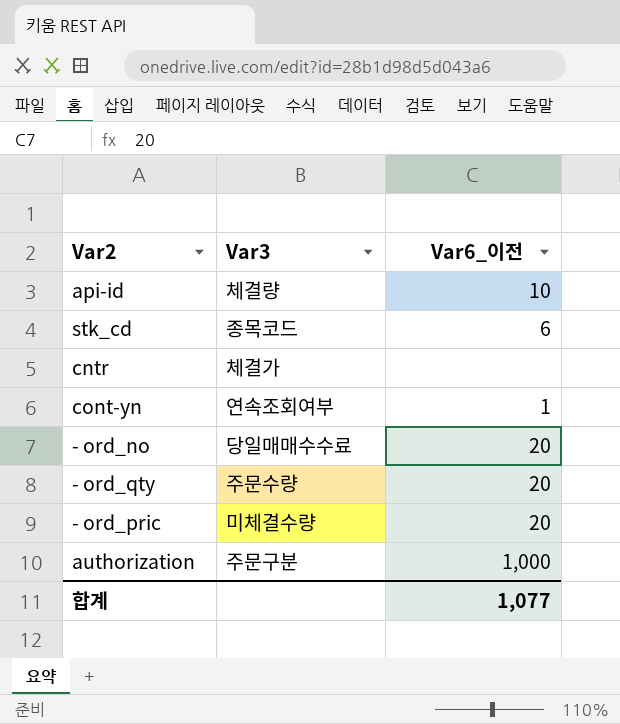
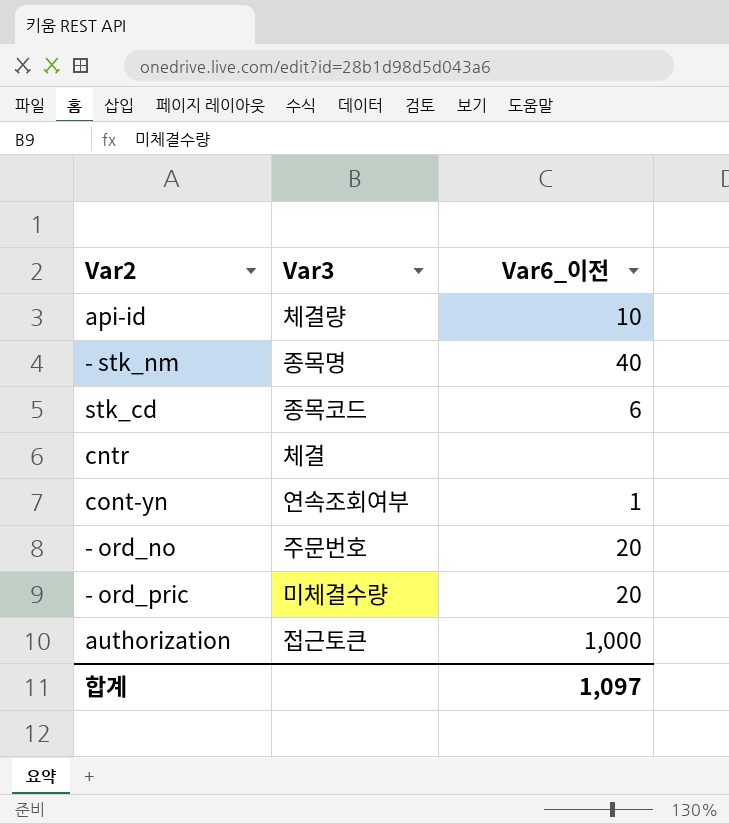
row - ord_qty: 주문수량 | 20 -> none
row - stk_nm: none -> 종목명 | 40
cntr | Var3: 체결가 -> 체결
- ord_no | Var3: 당일매매수수료 -> 주문번호
authorization | Var3: 주문구분 -> 접근토큰
합계 | Var6_이전: 1,077 -> 1,097

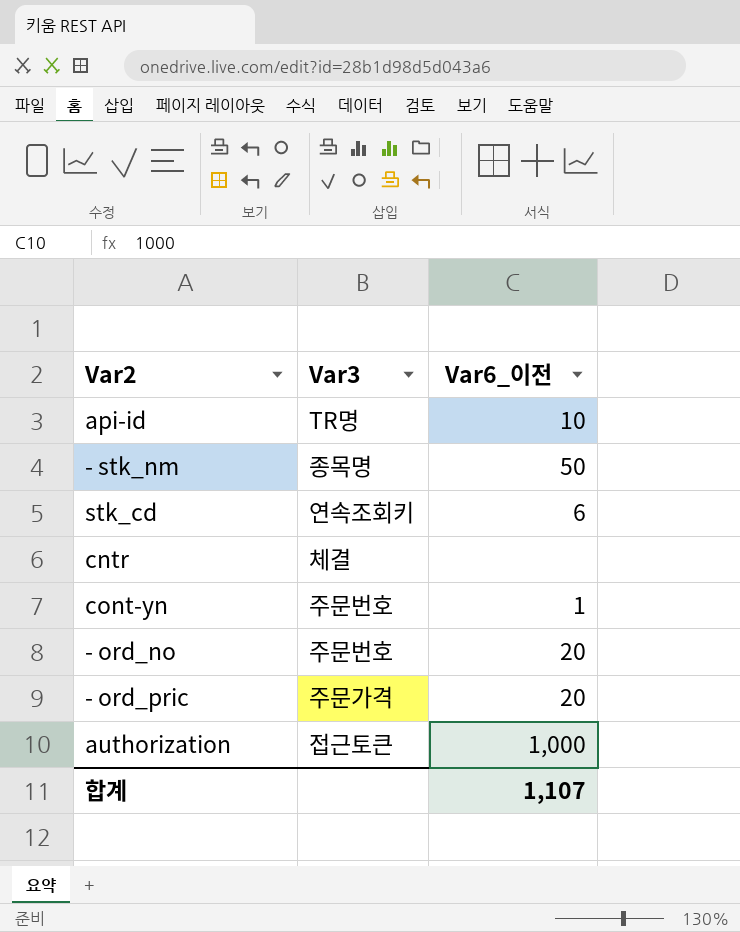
api-id | Var3: 체결량 -> TR명
- stk_nm | Var6_이전: 40 -> 50
stk_cd | Var3: 종목코드 -> 연속조회키
cont-yn | Var3: 연속조회여부 -> 주문번호
- ord_pric | Var3: 미체결수량 -> 주문가격
합계 | Var6_이전: 1,097 -> 1,107

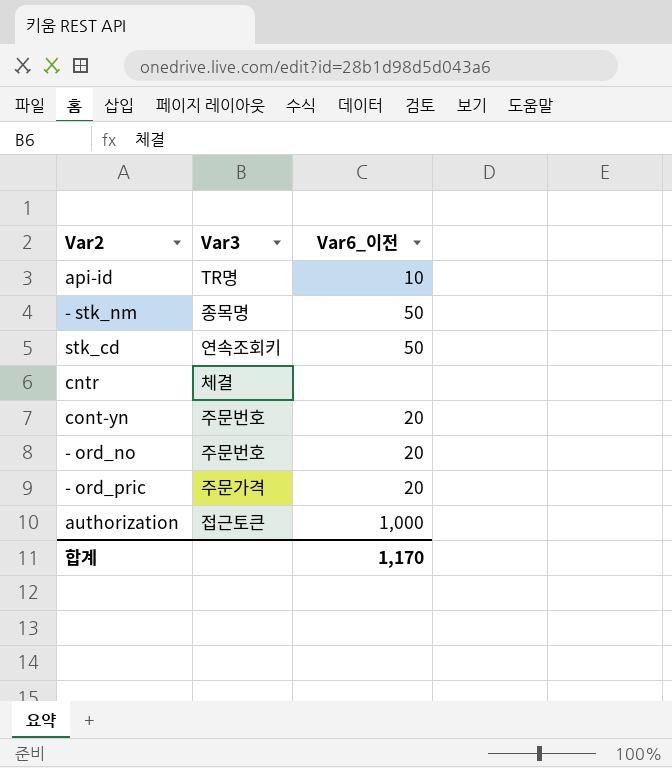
stk_cd | Var6_이전: 6 -> 50
cont-yn | Var6_이전: 1 -> 20
합계 | Var6_이전: 1,107 -> 1,170

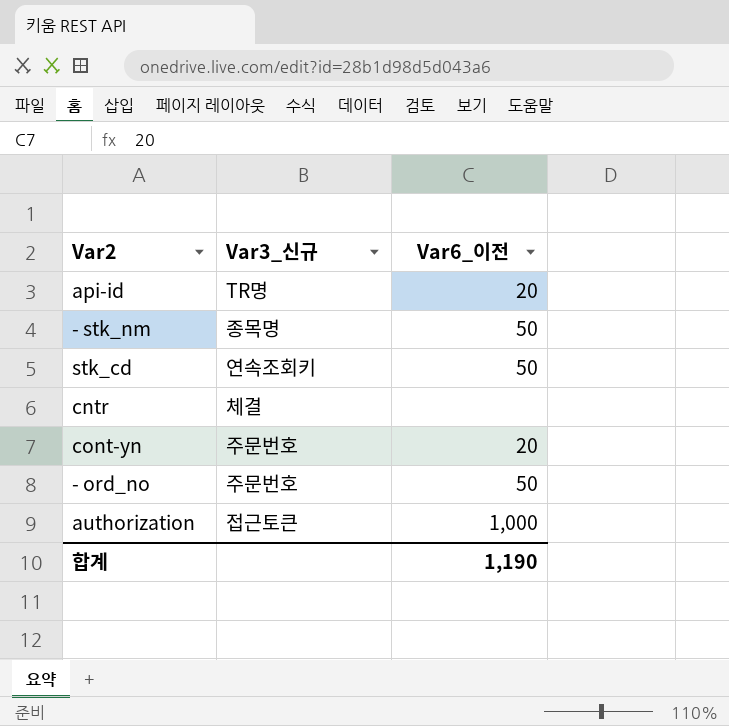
column name: Var3 -> Var3_신규
row - ord_pric: 주문가격 | 20 -> none
api-id | Var6_이전: 10 -> 20
- ord_no | Var6_이전: 20 -> 50
합계 | Var6_이전: 1,170 -> 1,190

